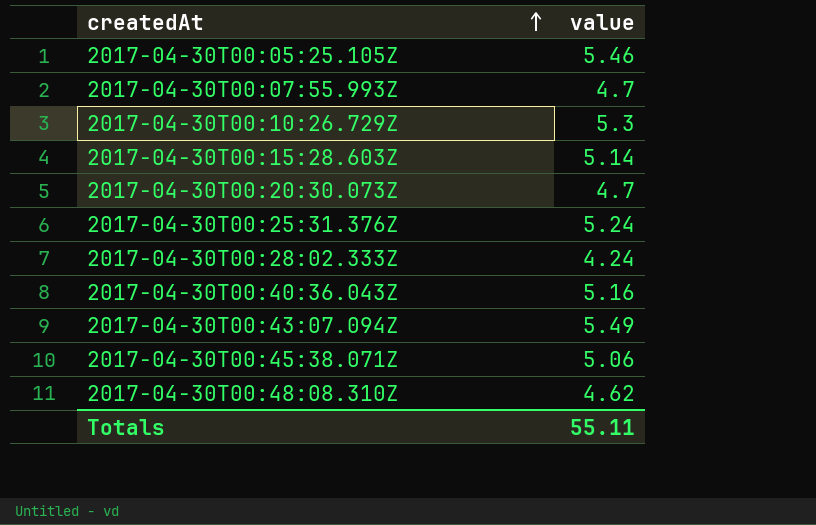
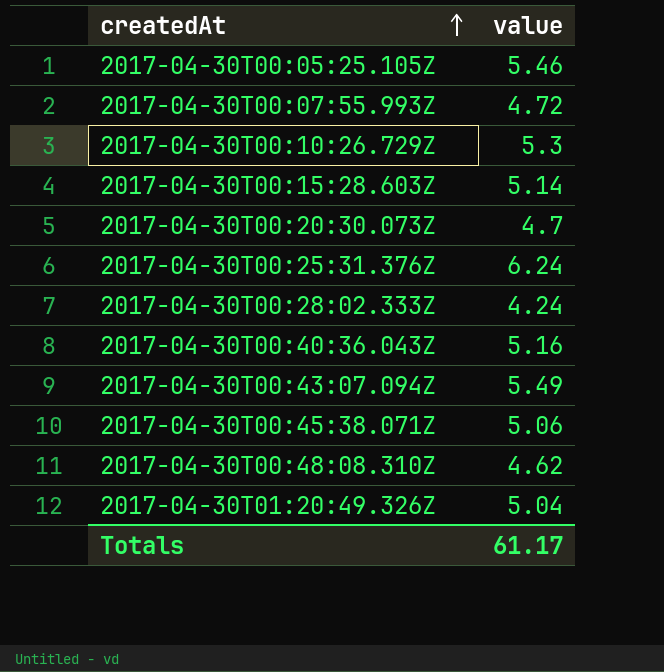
2017-04-30T00:07:55.993Z | value: 4.7 -> 4.72
2017-04-30T00:25:31.376Z | value: 5.24 -> 6.24
row 2017-04-30T01:20:49.326Z: none -> 5.04
Totals | value: 55.11 -> 61.17

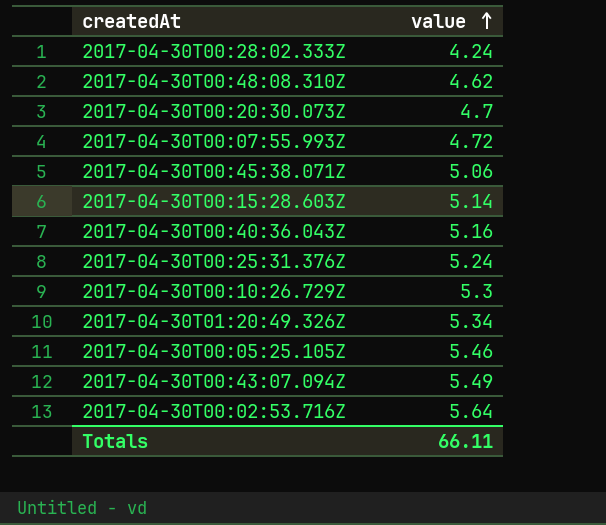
row order: createdAt ascending -> value ascending
2017-04-30T00:25:31.376Z | value: 6.24 -> 5.24
2017-04-30T01:20:49.326Z | value: 5.04 -> 5.34
row 2017-04-30T00:02:53.716Z: none -> 5.64
Totals | value: 61.17 -> 66.11

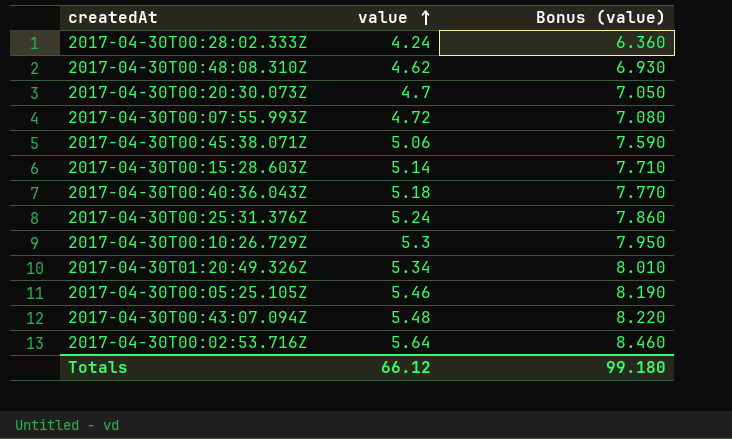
column Bonus (value) | formula: none -> [value] * 1.5
2017-04-30T00:40:36.043Z | value: 5.16 -> 5.18
2017-04-30T00:43:07.094Z | value: 5.49 -> 5.48
Totals | value: 66.11 -> 66.12

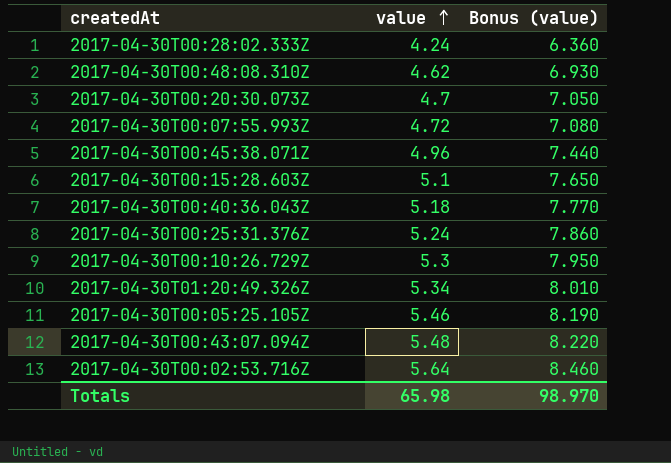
2017-04-30T00:45:38.071Z | value: 5.06 -> 4.96
2017-04-30T00:45:38.071Z | Bonus (value): 7.590 -> 7.440
2017-04-30T00:15:28.603Z | value: 5.14 -> 5.1
2017-04-30T00:15:28.603Z | Bonus (value): 7.710 -> 7.650
Totals | value: 66.12 -> 65.98
Totals | Bonus (value): 99.180 -> 98.970

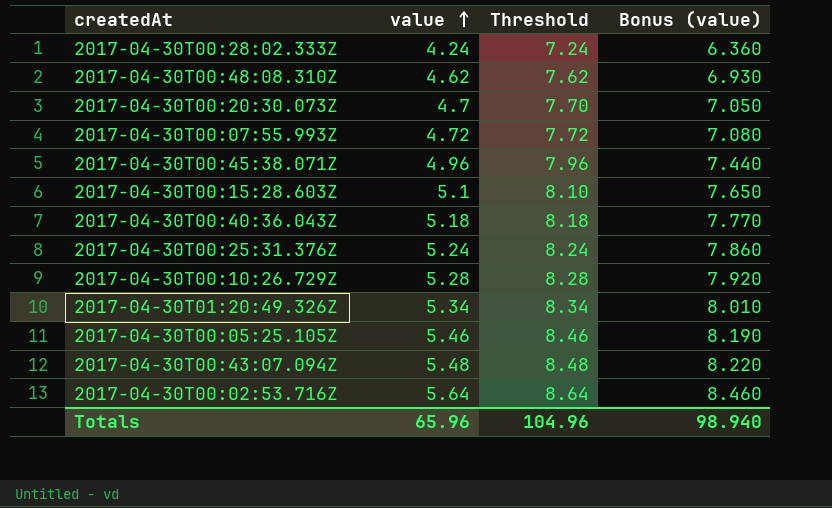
column Threshold | formula: none -> [value] + 3
2017-04-30T00:10:26.729Z | value: 5.3 -> 5.28
2017-04-30T00:10:26.729Z | Bonus (value): 7.950 -> 7.920
Totals | value: 65.98 -> 65.96
Totals | Bonus (value): 98.970 -> 98.940

